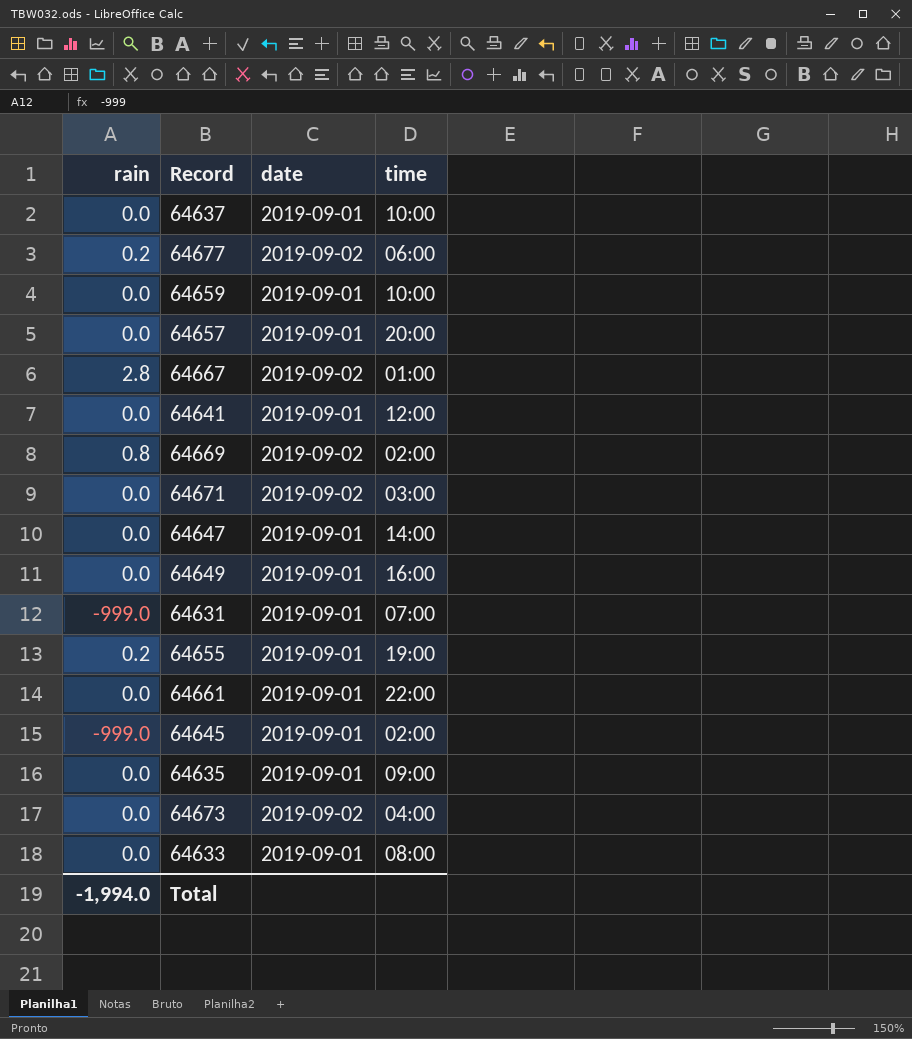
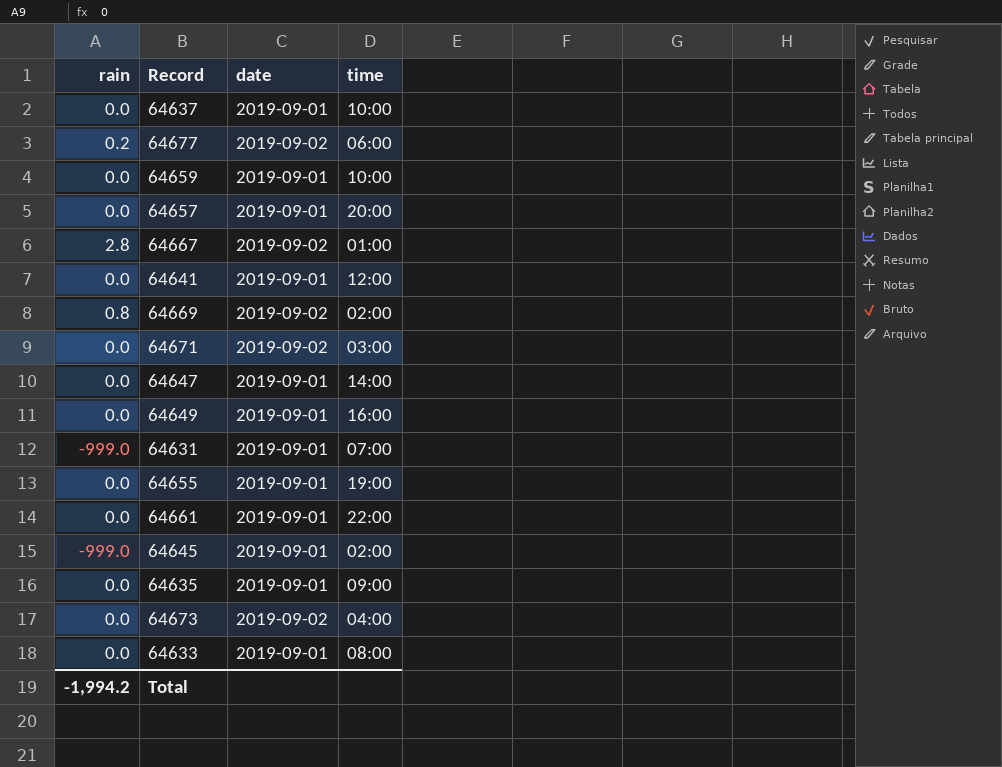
64655 | rain: 0.2 -> 0.0
Total | rain: -1,994.0 -> -1,994.2

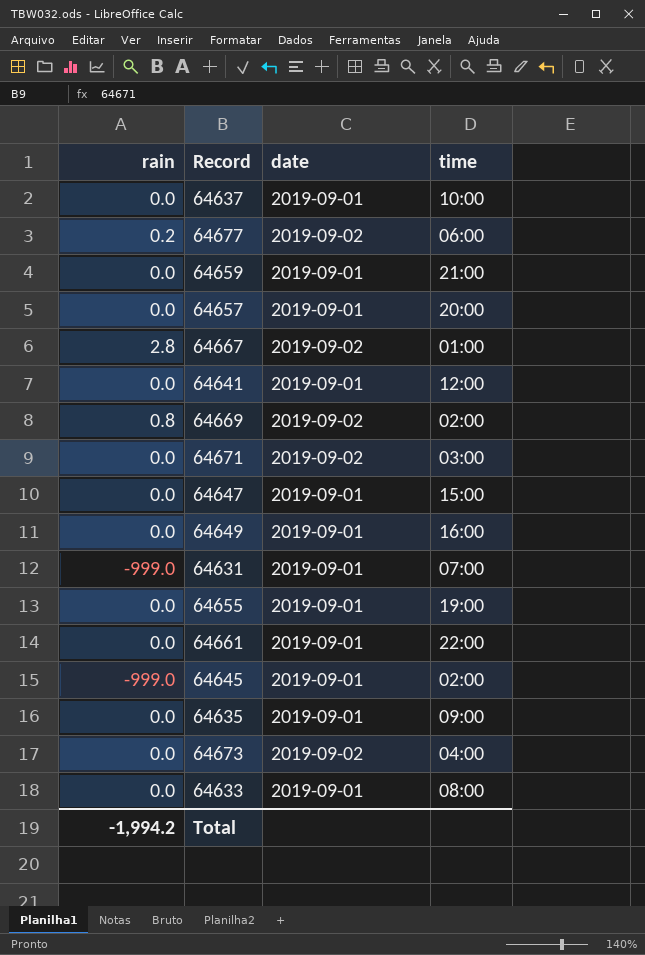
64659 | time: 10:00 -> 21:00
64647 | time: 14:00 -> 15:00

